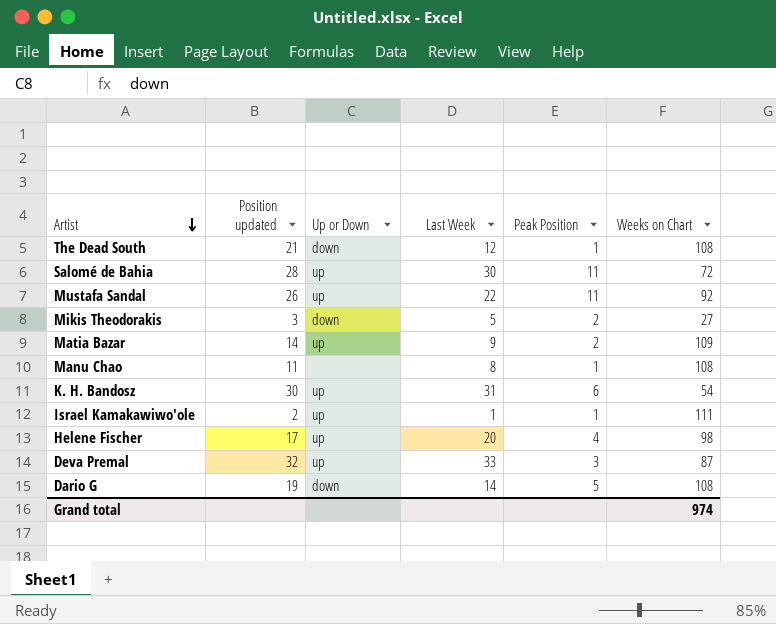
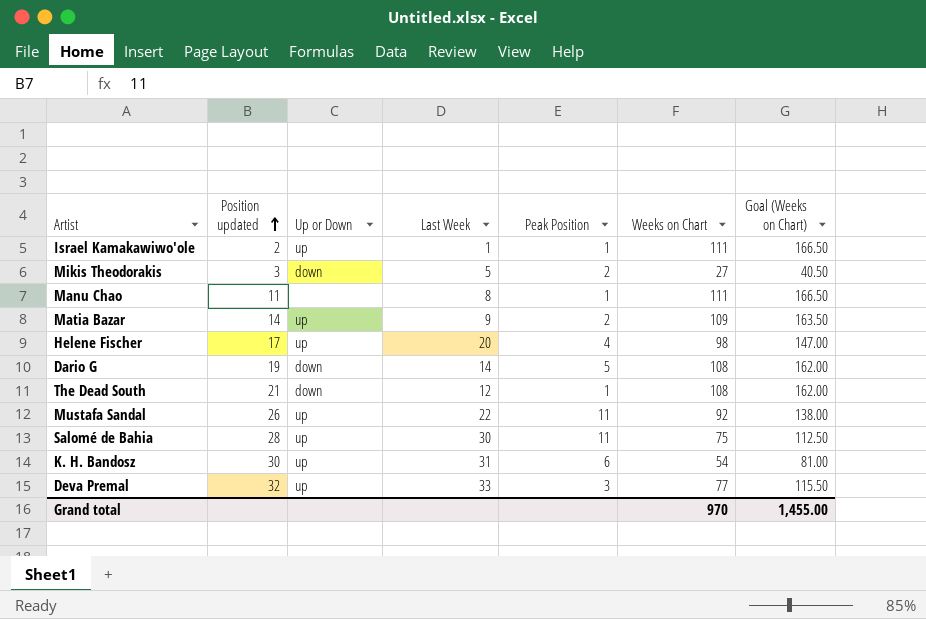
row order: Artist descending -> Position updated ascending
column Goal (Weeks on Chart) | formula: none -> [Weeks on Chart] * 1.5
Manu Chao | Weeks on Chart: 108 -> 111
Salomé de Bahia | Weeks on Chart: 72 -> 75
Deva Premal | Weeks on Chart: 87 -> 77
Grand total | Weeks on Chart: 974 -> 970

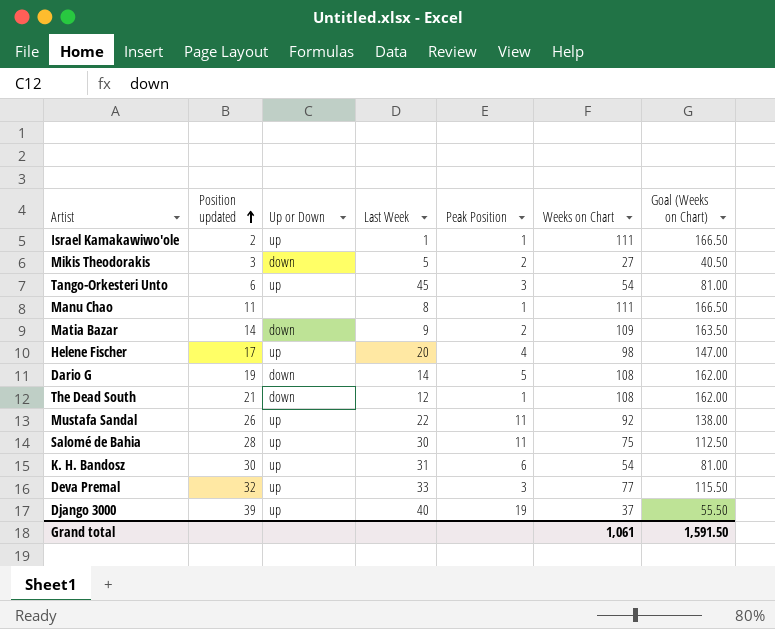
row Tango-Orkesteri Unto: none -> 6 | up | 45 | 3 | 54 | 81.00
Matia Bazar | Up or Down: up -> down
row Django 3000: none -> 39 | up | 40 | 19 | 37 | 55.50
Grand total | Weeks on Chart: 970 -> 1,061
Grand total | Goal (Weeks on Chart): 1,455.00 -> 1,591.50

